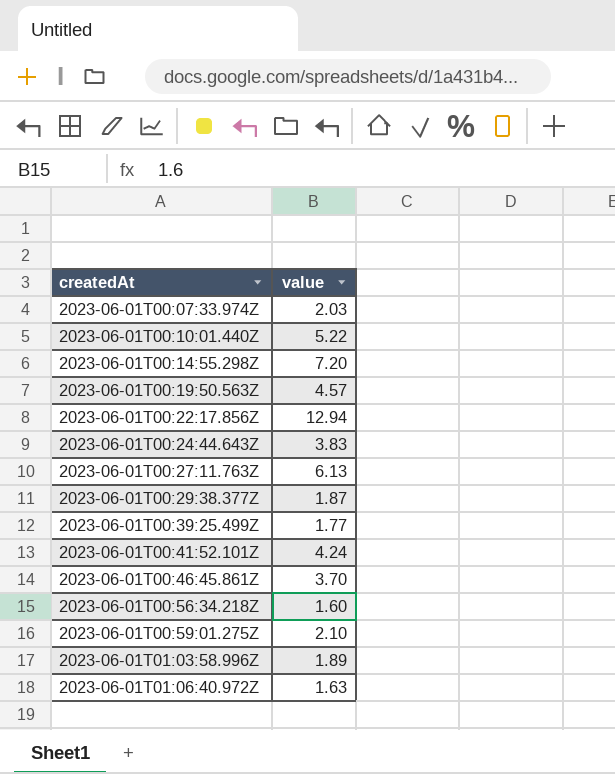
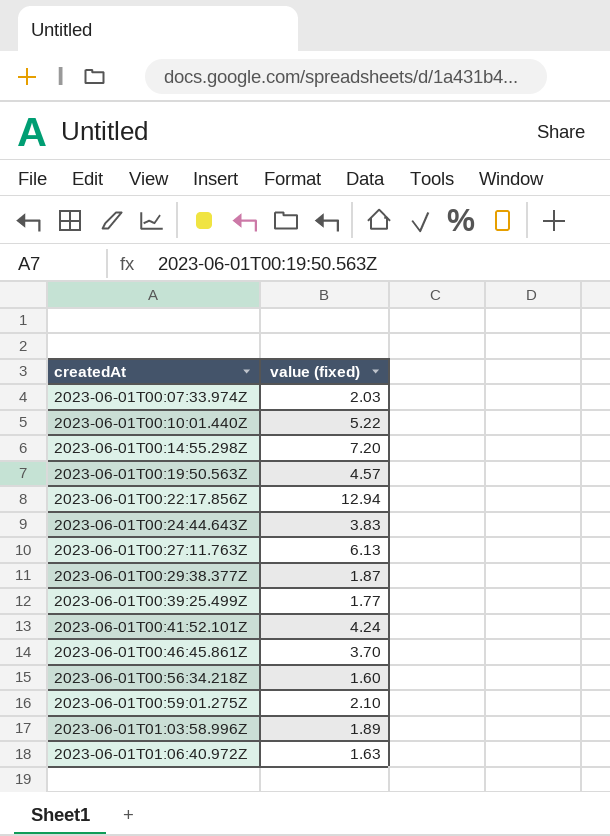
column name: value -> value (fixed)

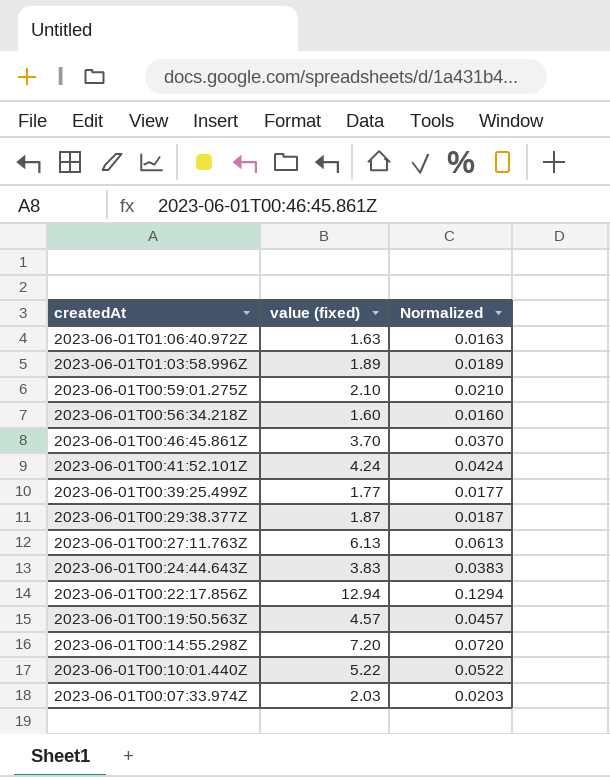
row order: createdAt ascending -> createdAt descending
column Normalized | formula: none -> [value (fixed)] * 0.01

